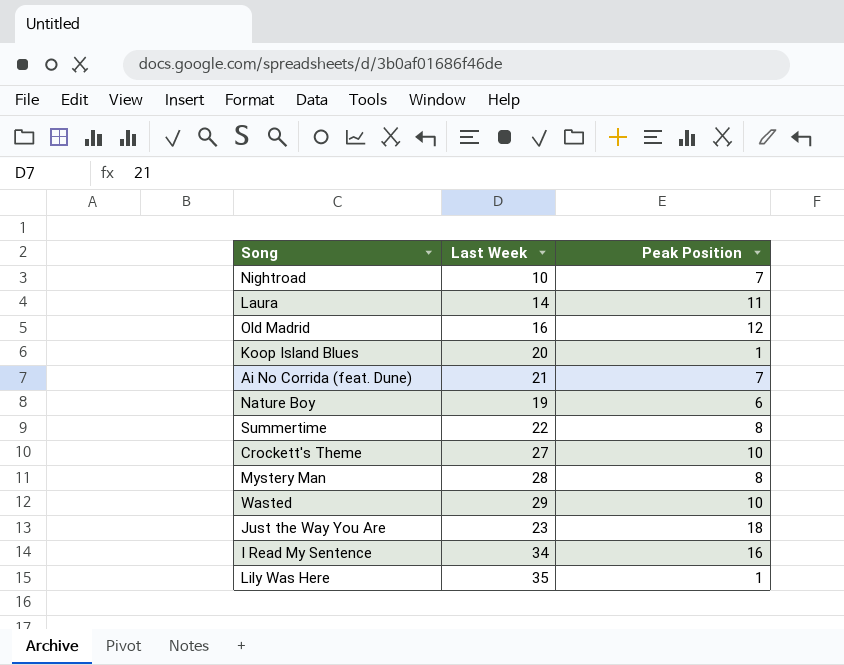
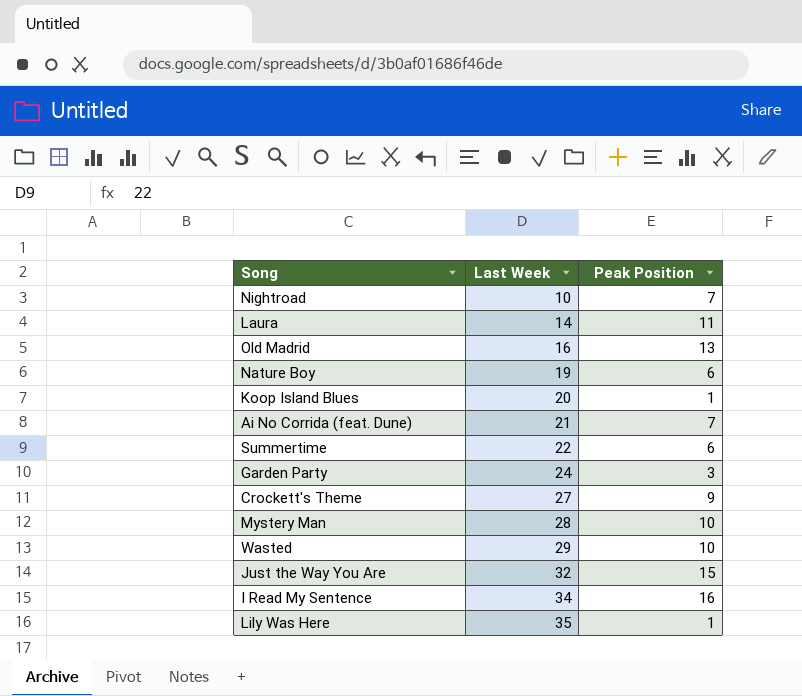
row order: none -> Last Week ascending
Old Madrid | Peak Position: 12 -> 13
Summertime | Peak Position: 8 -> 6
row Garden Party: none -> 24 | 3
Crockett's Theme | Peak Position: 10 -> 9
Mystery Man | Peak Position: 8 -> 10
Just the Way You Are | Last Week: 23 -> 32
Just the Way You Are | Peak Position: 18 -> 15

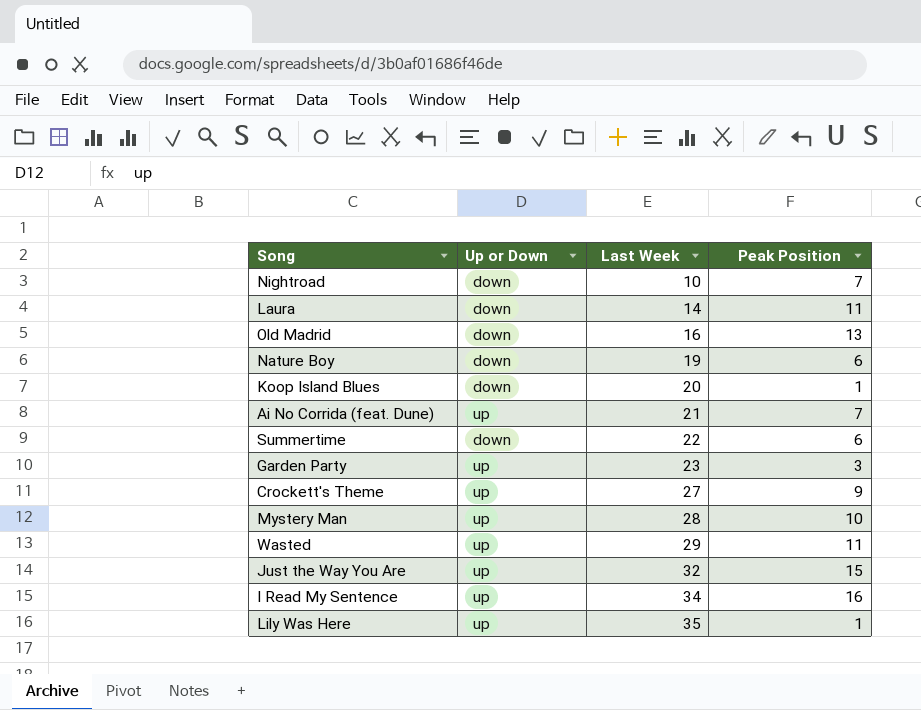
column Up or Down | position: none -> 2
Garden Party | Last Week: 24 -> 23
Wasted | Peak Position: 10 -> 11

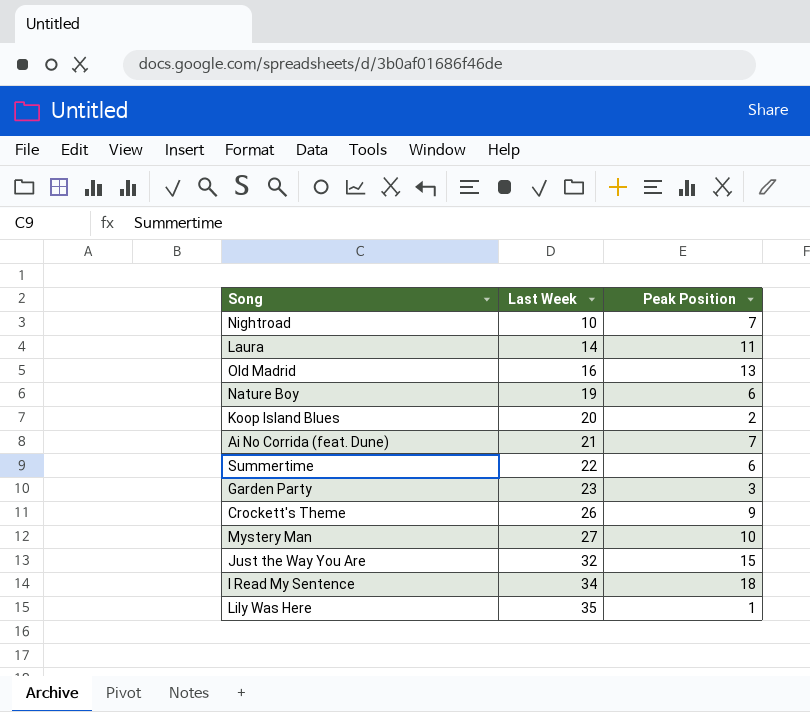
column Up or Down | position: 2 -> none
row Wasted: up | 29 | 11 -> none
Koop Island Blues | Peak Position: 1 -> 2
Crockett's Theme | Last Week: 27 -> 26
Mystery Man | Last Week: 28 -> 27
I Read My Sentence | Peak Position: 16 -> 18

